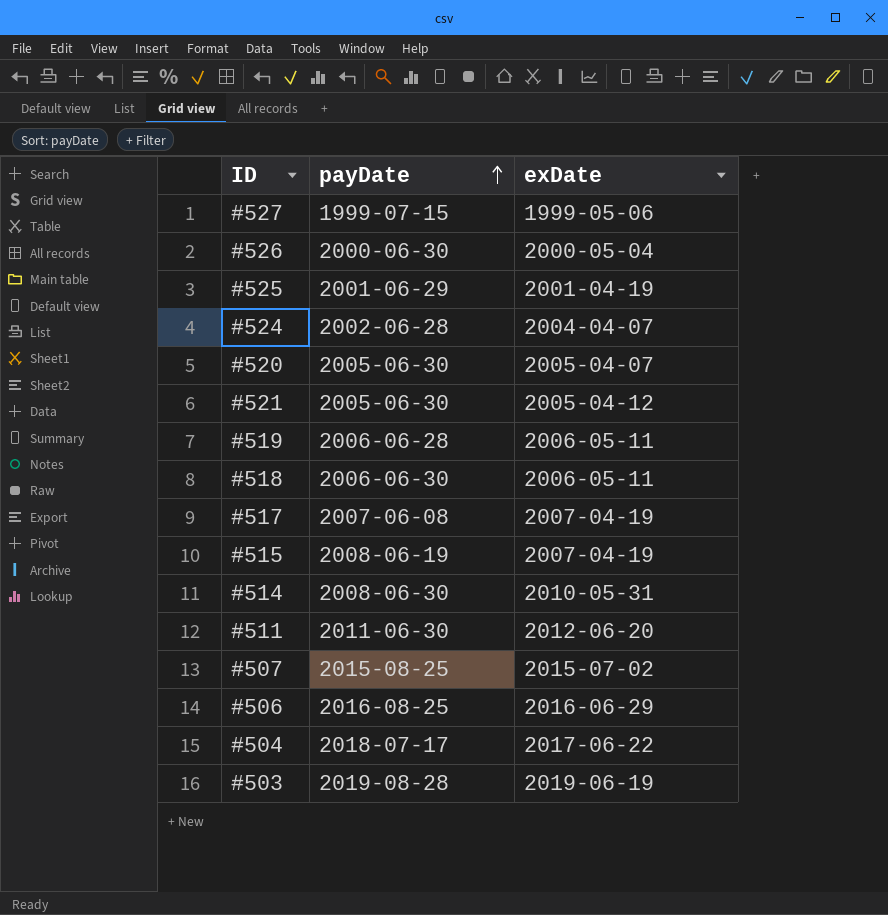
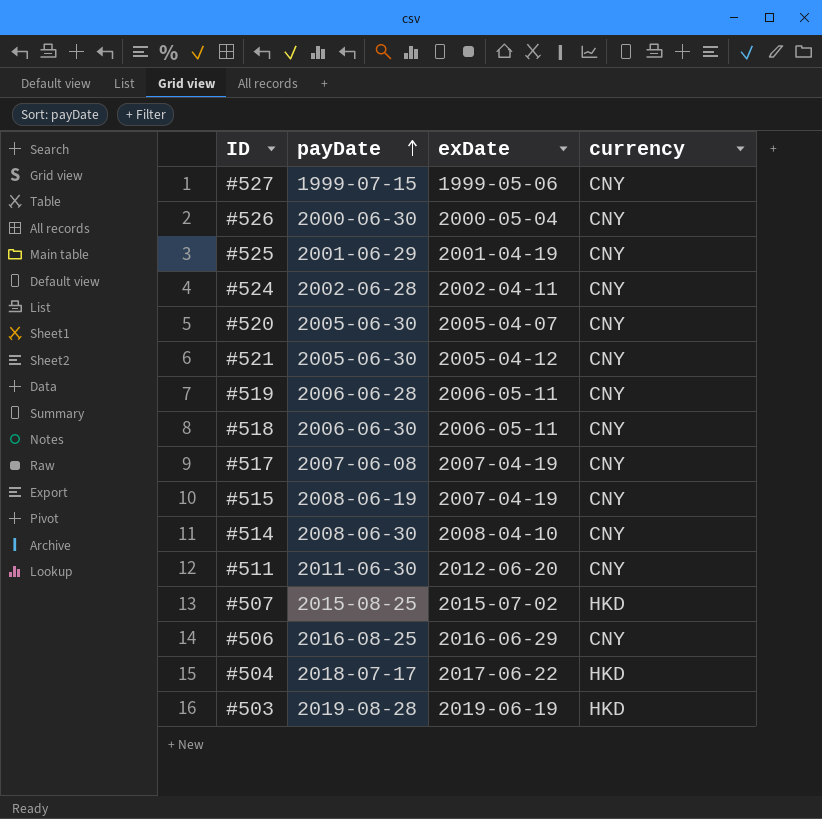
column currency | position: none -> 4
#524 | exDate: 2004-04-07 -> 2002-04-11
#514 | exDate: 2010-05-31 -> 2008-04-10

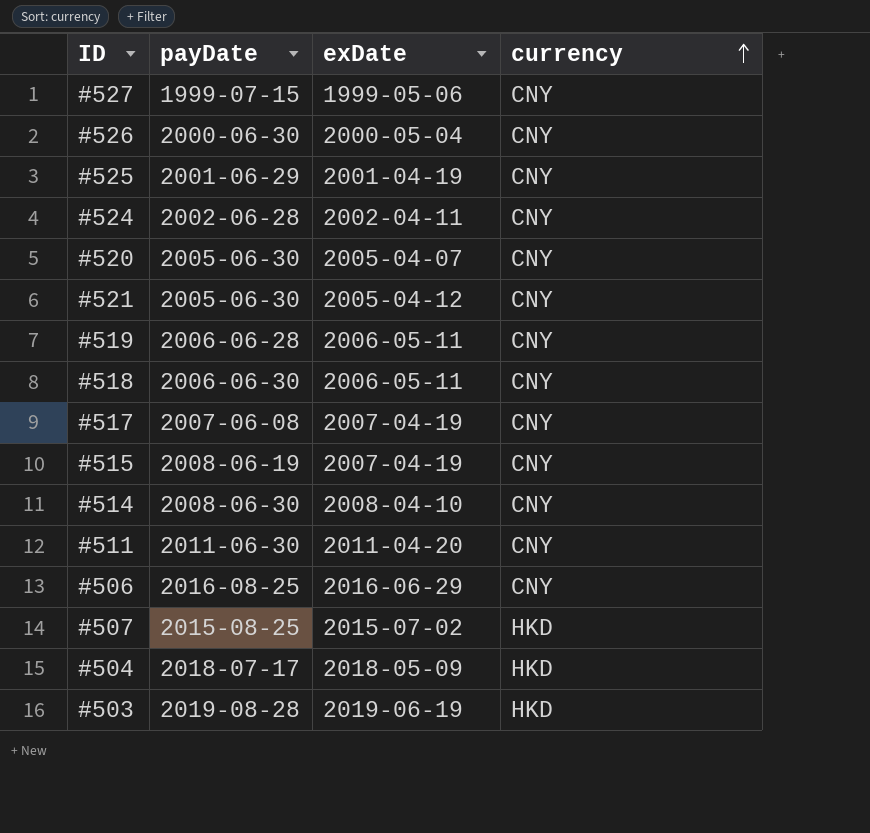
row order: payDate ascending -> currency ascending
#511 | exDate: 2012-06-20 -> 2011-04-20
#504 | exDate: 2017-06-22 -> 2018-05-09

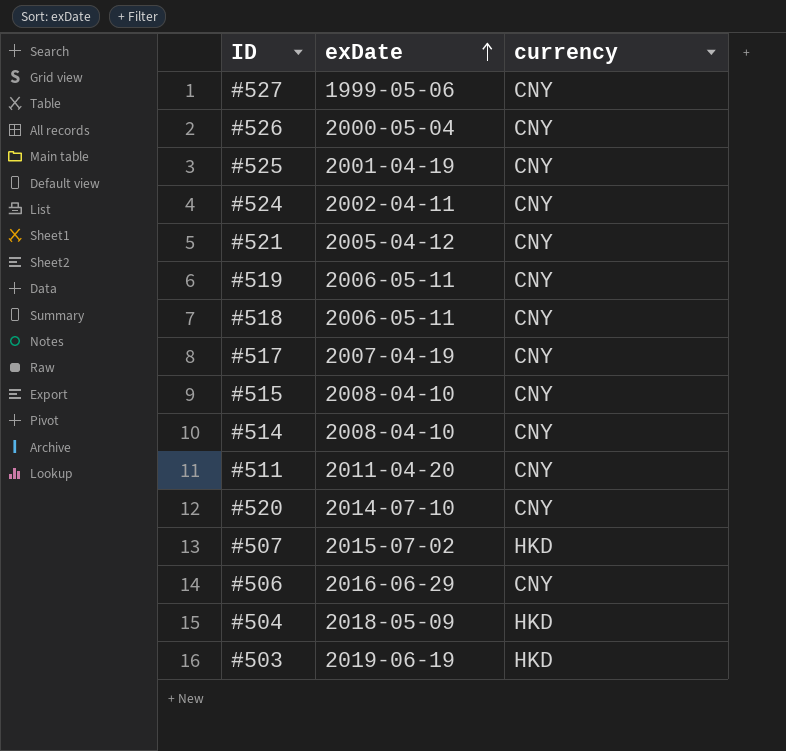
row order: currency ascending -> exDate ascending
column payDate | position: 2 -> none
#515 | exDate: 2007-04-19 -> 2008-04-10
#520 | exDate: 2005-04-07 -> 2014-07-10

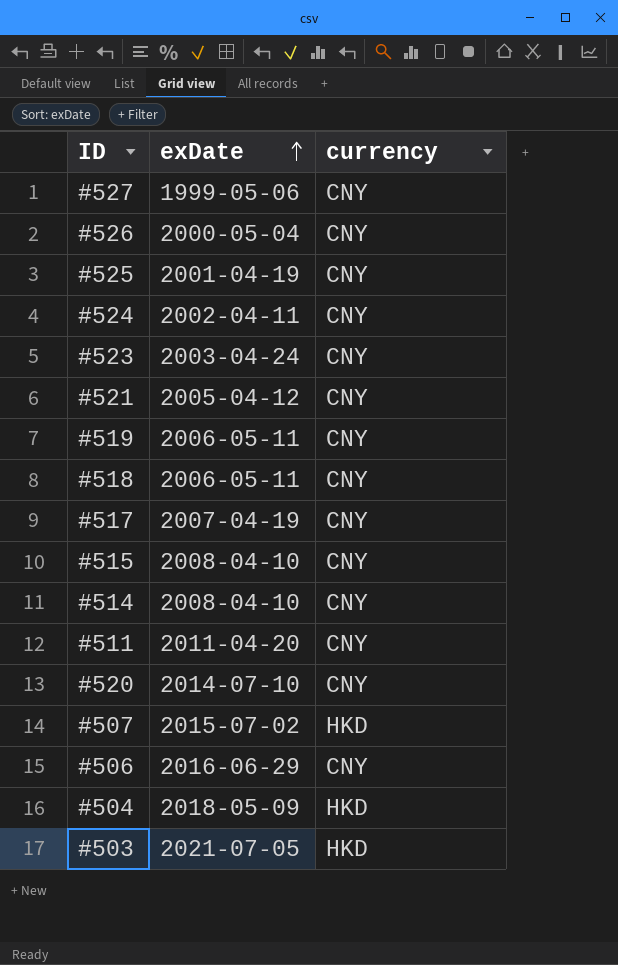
row #523: none -> 2003-04-24 | CNY
#503 | exDate: 2019-06-19 -> 2021-07-05

